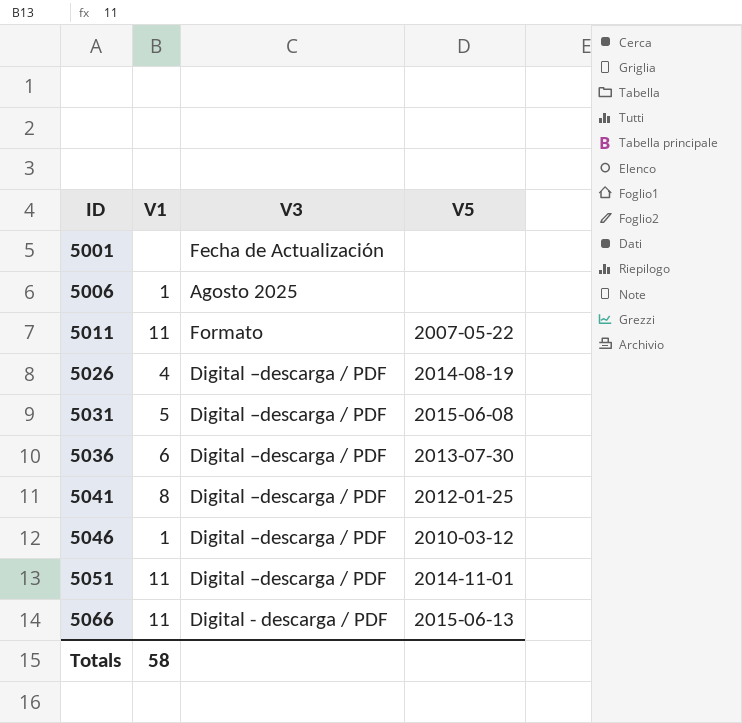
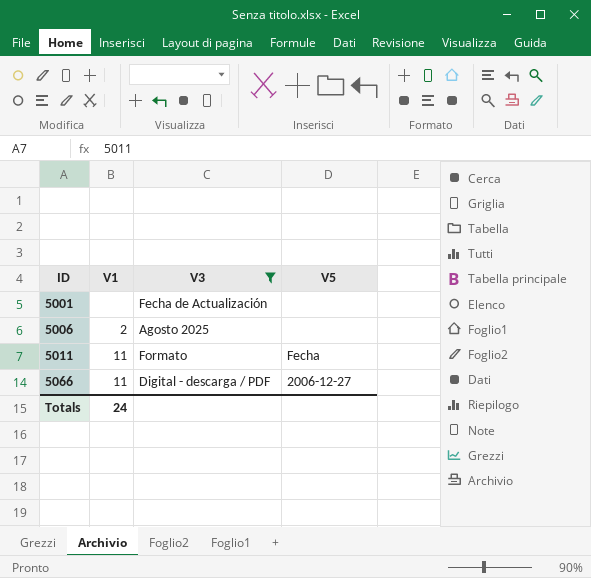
filter: none -> V3 != Digital –descarga / PDF
5006 | V1: 1 -> 2
5011 | V5: 2007-05-22 -> Fecha
5066 | V5: 2015-06-13 -> 2006-12-27
Totals | V1: 58 -> 24

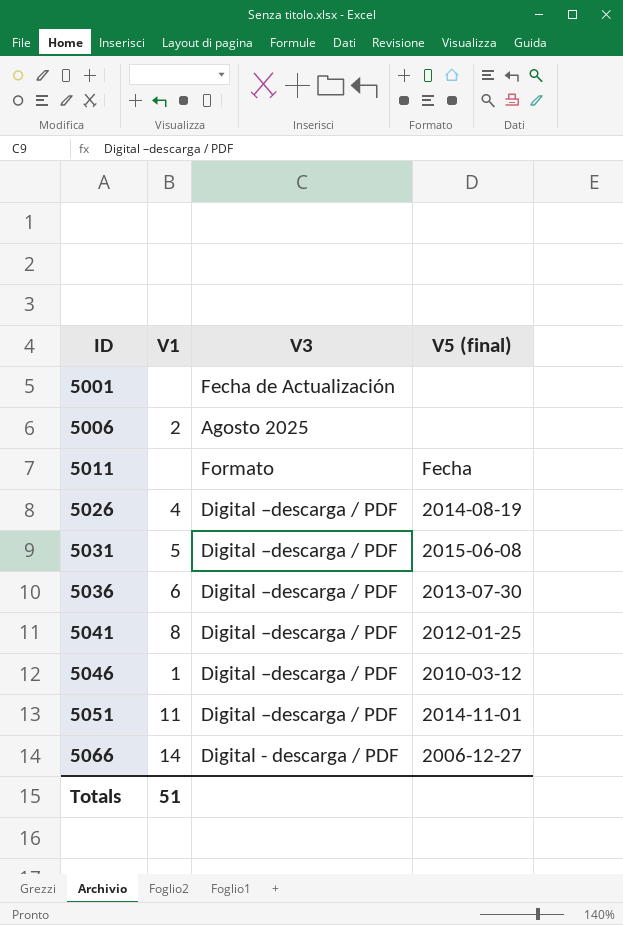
filter: V3 != Digital –descarga / PDF -> none
column name: V5 -> V5 (final)
5011 | V1: 11 -> none
5066 | V1: 11 -> 14
Totals | V1: 24 -> 51

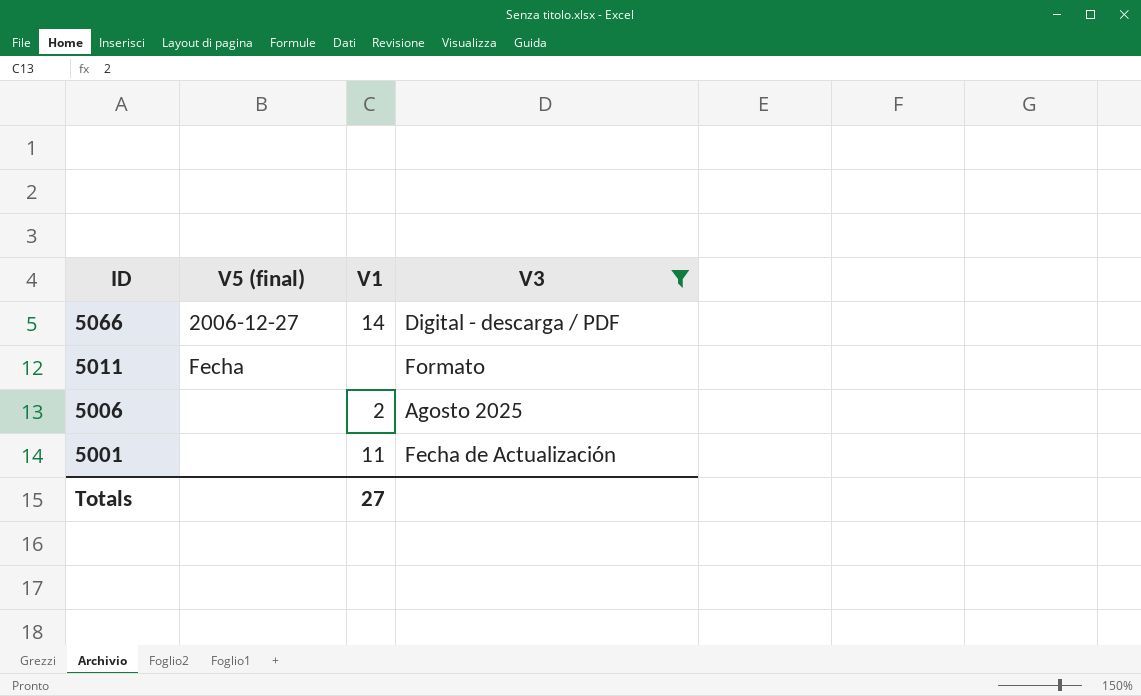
filter: none -> V3 != Digital –descarga / PDF
row order: ID ascending -> ID descending
column V5 (final) | position: 4 -> 2
5001 | V1: none -> 11
Totals | V1: 51 -> 27

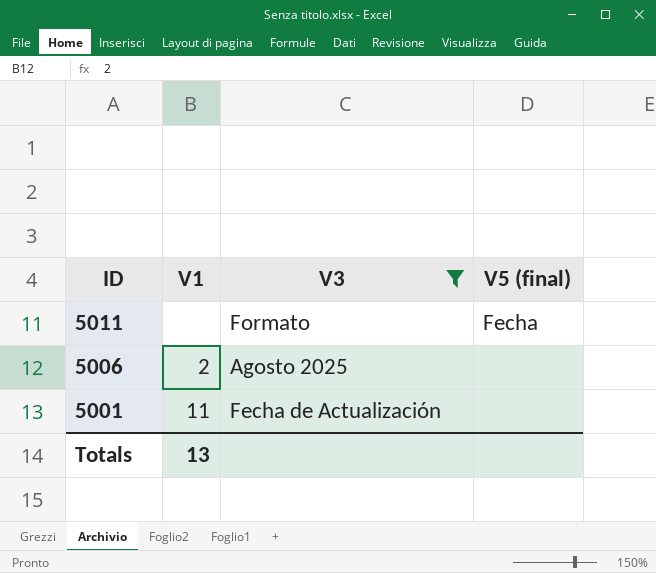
column V5 (final) | position: 2 -> 4
row 5066: 2006-12-27 | 14 | Digital - descarga / PDF -> none
Totals | V1: 27 -> 13

